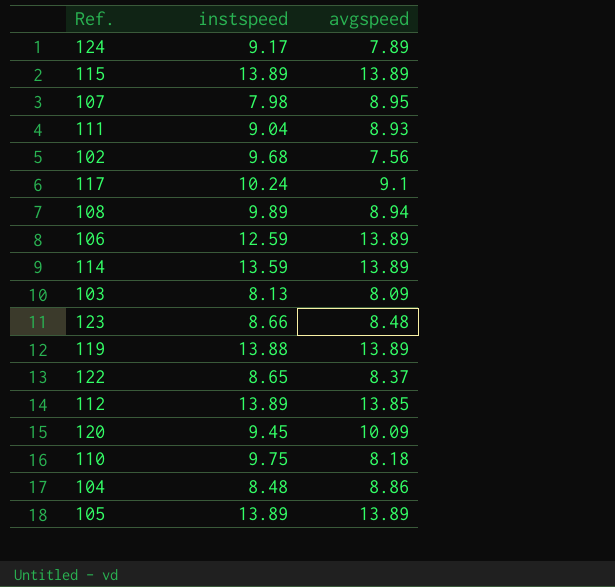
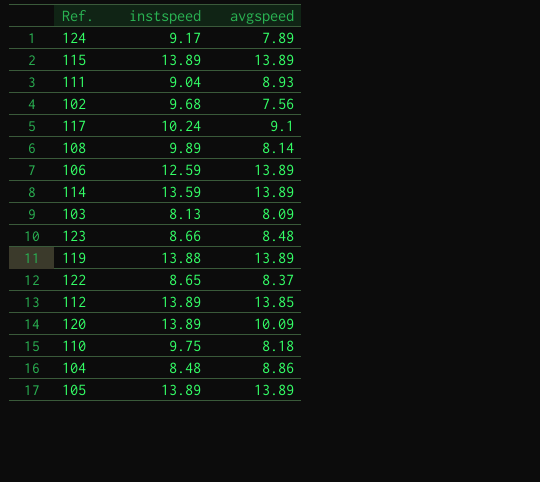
row 107: 7.98 | 8.95 -> none
108 | avgspeed: 8.94 -> 8.14
120 | instspeed: 9.45 -> 13.89

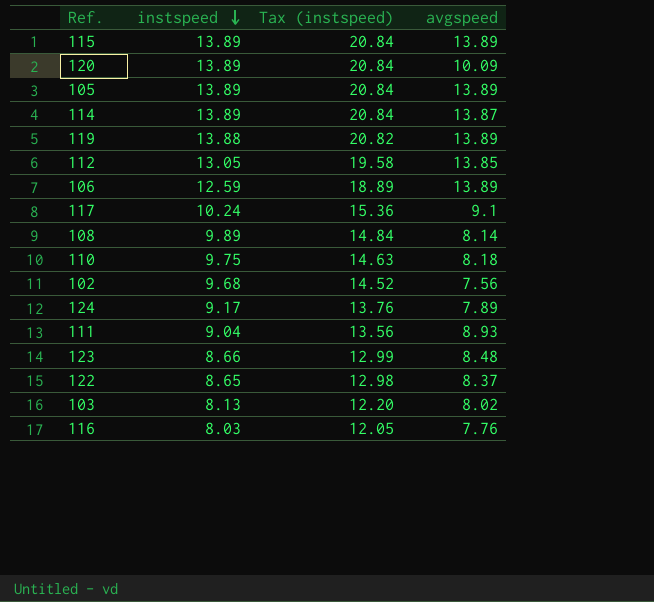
row order: none -> instspeed descending
column Tax (instspeed) | formula: none -> [instspeed] * 1.5
row 104: 8.48 | 8.86 -> none
114 | instspeed: 13.59 -> 13.89
114 | avgspeed: 13.89 -> 13.87
112 | instspeed: 13.89 -> 13.05
103 | avgspeed: 8.09 -> 8.02
row 116: none -> 8.03 | 12.05 | 7.76

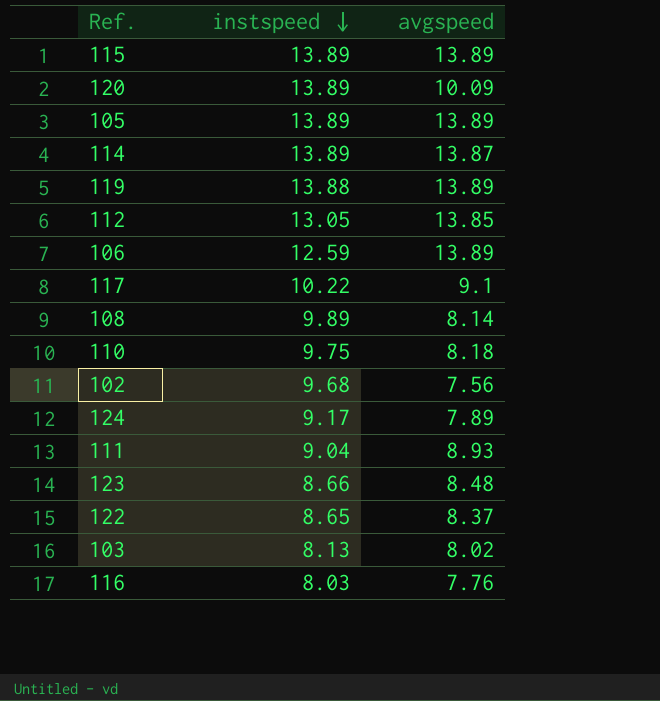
column Tax (instspeed) | formula: [instspeed] * 1.5 -> none
117 | instspeed: 10.24 -> 10.22

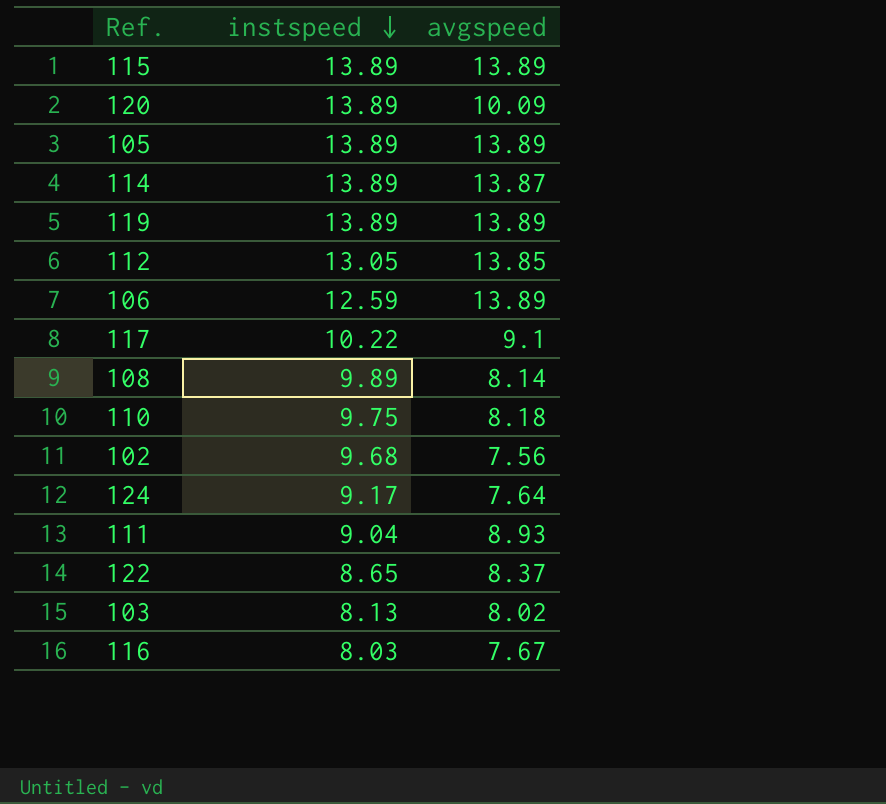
row 123: 8.66 | 8.48 -> none
119 | instspeed: 13.88 -> 13.89
124 | avgspeed: 7.89 -> 7.64
116 | avgspeed: 7.76 -> 7.67

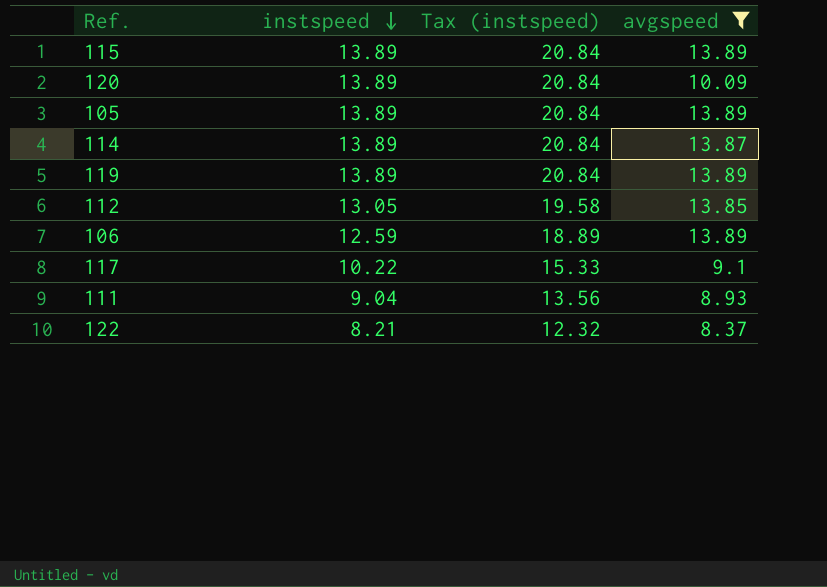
filter: none -> avgspeed >= 8.37
column Tax (instspeed) | formula: none -> [instspeed] * 1.5
122 | instspeed: 8.65 -> 8.21

